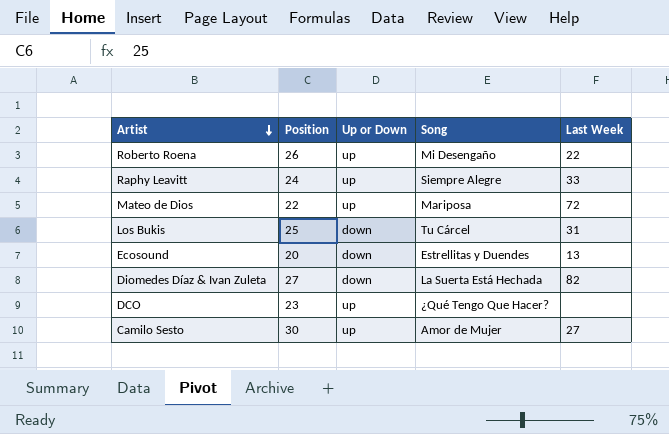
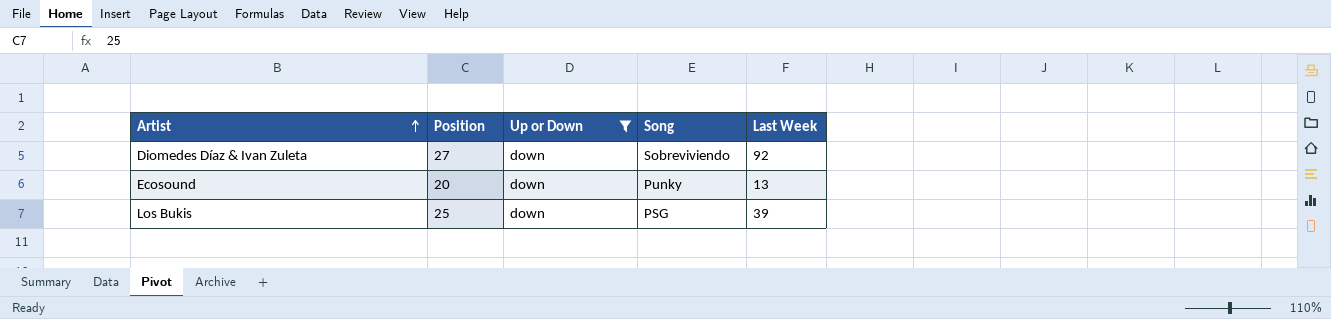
filter: none -> Up or Down = down
row order: Artist descending -> Artist ascending
Diomedes Díaz & Ivan Zuleta | Song: La Suerta Está Hechada -> Sobreviviendo
Diomedes Díaz & Ivan Zuleta | Last Week: 82 -> 92
Ecosound | Song: Estrellitas y Duendes -> Punky
Los Bukis | Song: Tu Cárcel -> PSG
Los Bukis | Last Week: 31 -> 39

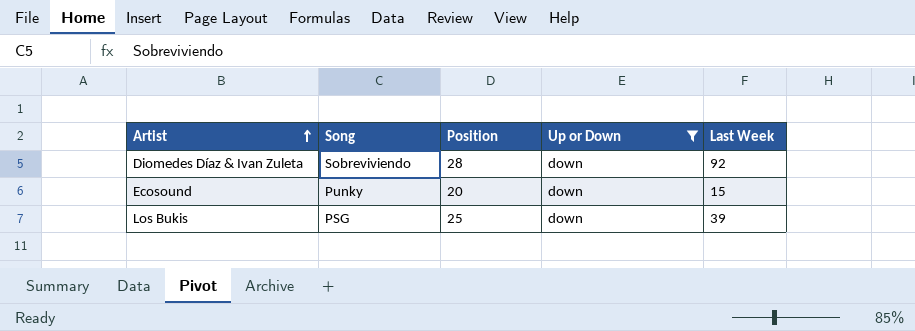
column Song | position: 4 -> 2
Diomedes Díaz & Ivan Zuleta | Position: 27 -> 28
Ecosound | Last Week: 13 -> 15

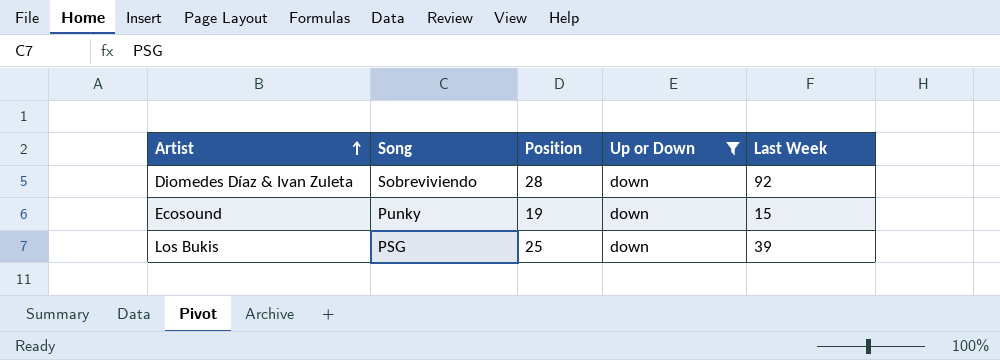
Ecosound | Position: 20 -> 19

